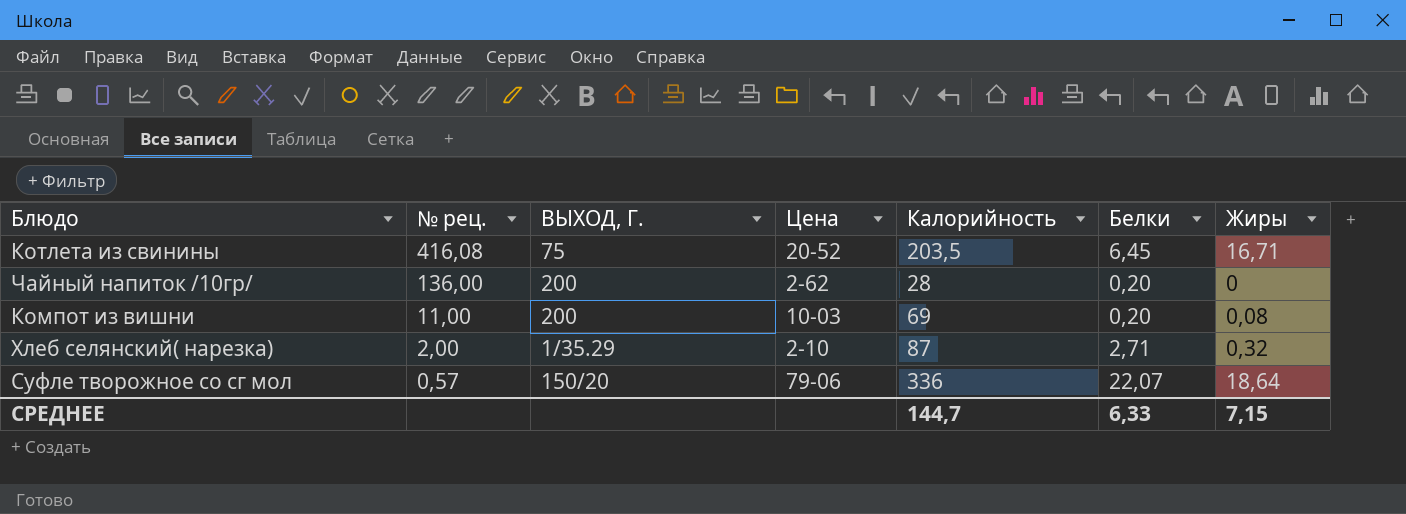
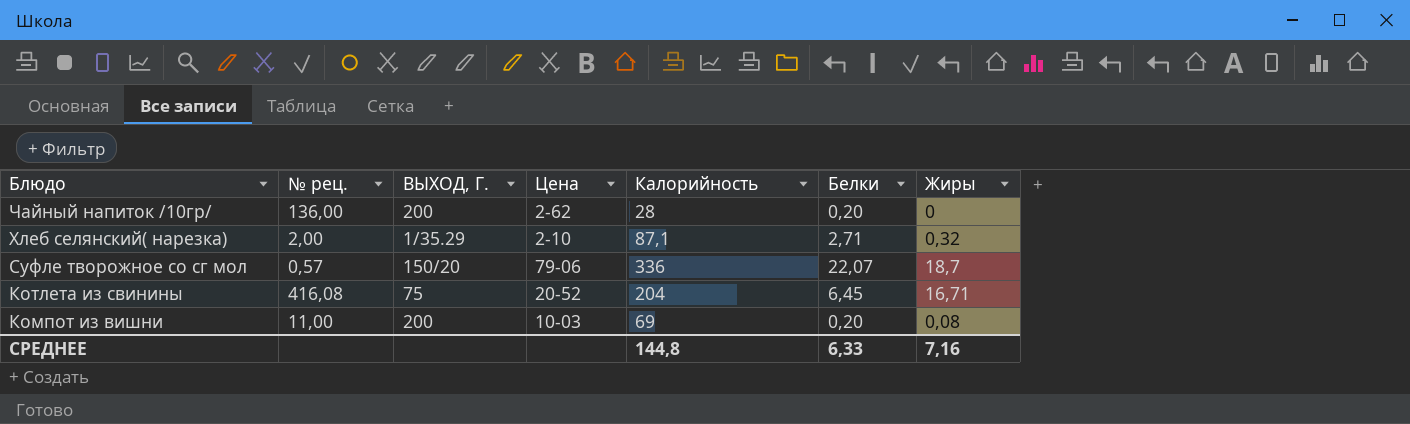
row order: № рец. descending -> Блюдо descending
Хлеб селянский( нарезка) | Калорийность: 87 -> 87,1
Суфле творожное со сг мол | Жиры: 18,64 -> 18,7
Котлета из свинины | Калорийность: 203,5 -> 204
СРЕДНЕЕ | Калорийность: 144,7 -> 144,8
СРЕДНЕЕ | Жиры: 7,15 -> 7,16

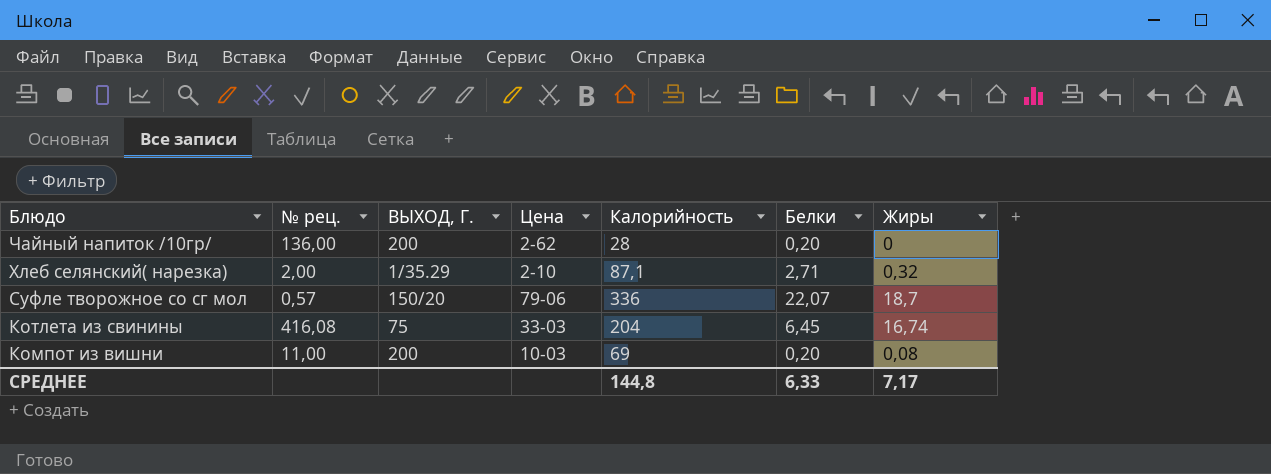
Котлета из свинины | Цена: 20-52 -> 33-03
Котлета из свинины | Жиры: 16,71 -> 16,74
СРЕДНЕЕ | Жиры: 7,16 -> 7,17

